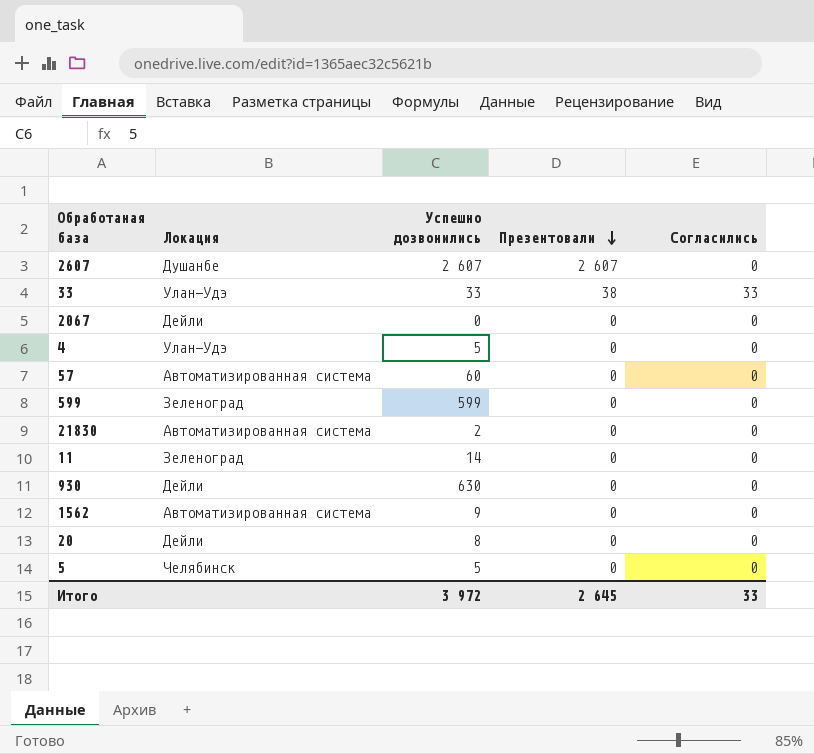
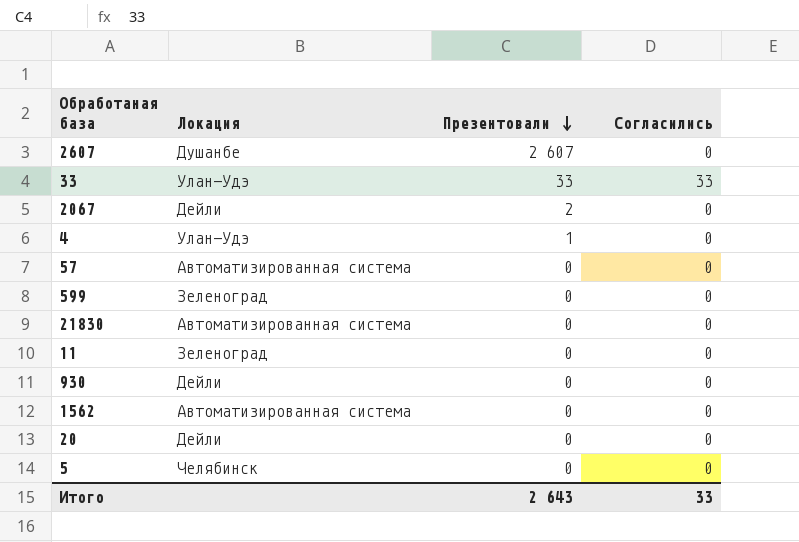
column Успешно дозвонились | position: 3 -> none
33 | Презентовали: 38 -> 33
2067 | Презентовали: 0 -> 2
4 | Презентовали: 0 -> 1
Итого | Презентовали: 2 645 -> 2 643

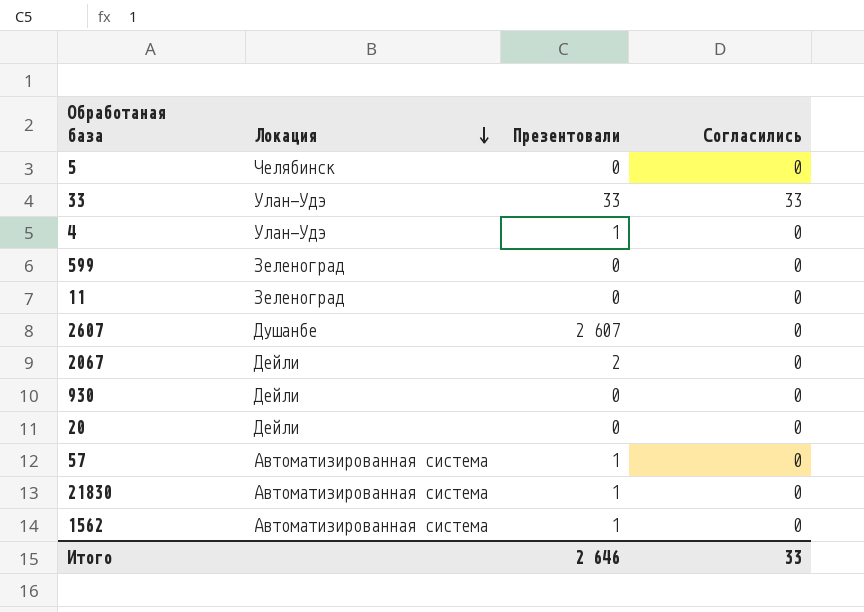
row order: Презентовали descending -> Локация descending
57 | Презентовали: 0 -> 1
21830 | Презентовали: 0 -> 1
1562 | Презентовали: 0 -> 1
Итого | Презентовали: 2 643 -> 2 646

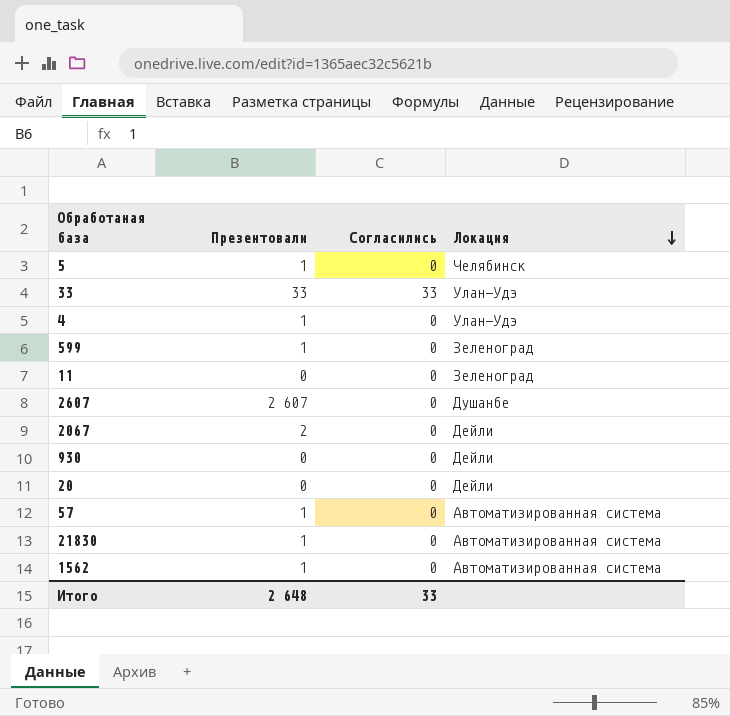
column Локация | position: 2 -> 4
5 | Презентовали: 0 -> 1
599 | Презентовали: 0 -> 1
Итого | Презентовали: 2 646 -> 2 648

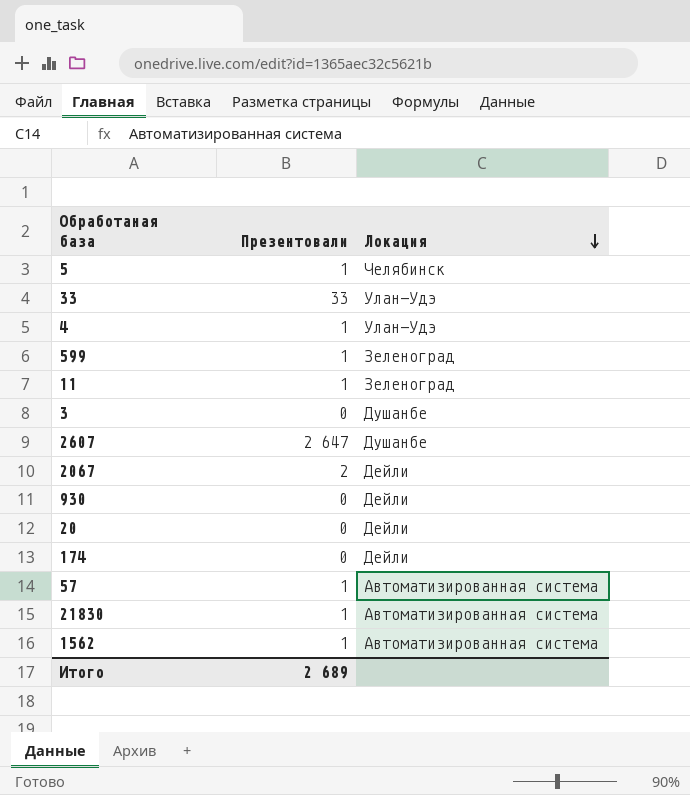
column Согласились | position: 3 -> none
11 | Презентовали: 0 -> 1
row 3: none -> 0 | Душанбе
2607 | Презентовали: 2 607 -> 2 647
row 174: none -> 0 | Дейли
Итого | Презентовали: 2 648 -> 2 689

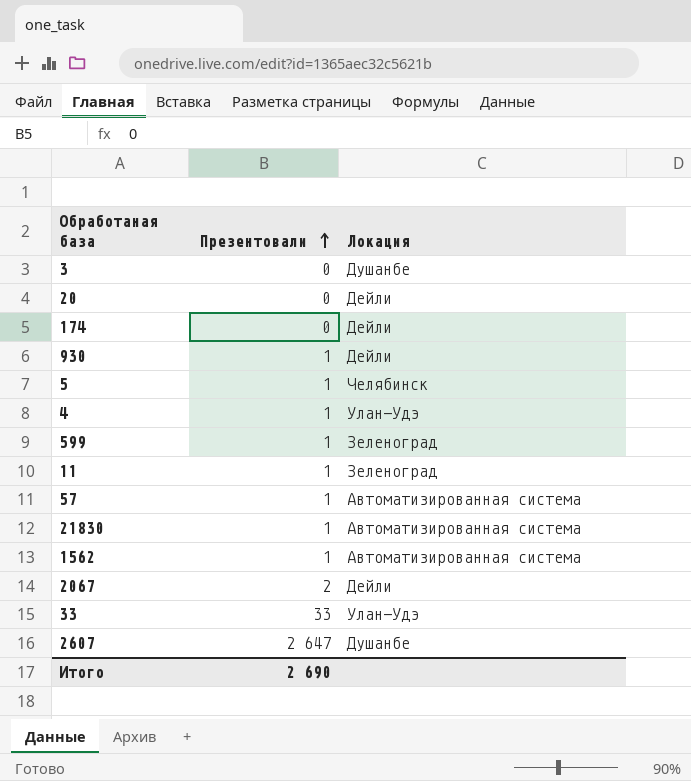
row order: Локация descending -> Презентовали ascending
930 | Презентовали: 0 -> 1
Итого | Презентовали: 2 689 -> 2 690

